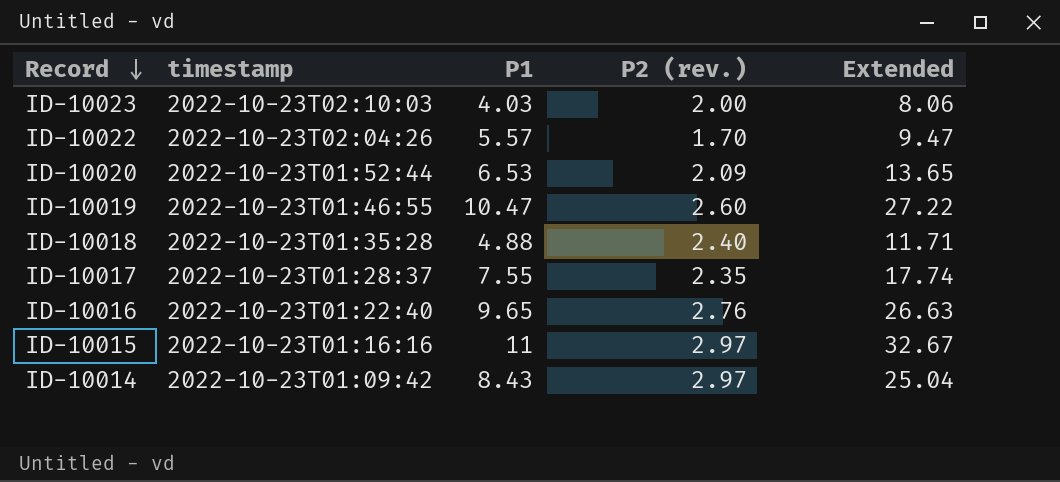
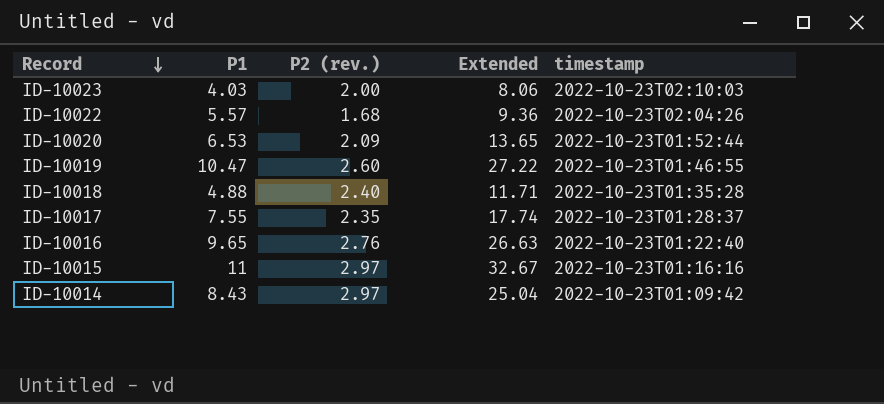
column timestamp | position: 2 -> 5
ID-10022 | P2 (rev.): 1.70 -> 1.68
ID-10022 | Extended: 9.47 -> 9.36

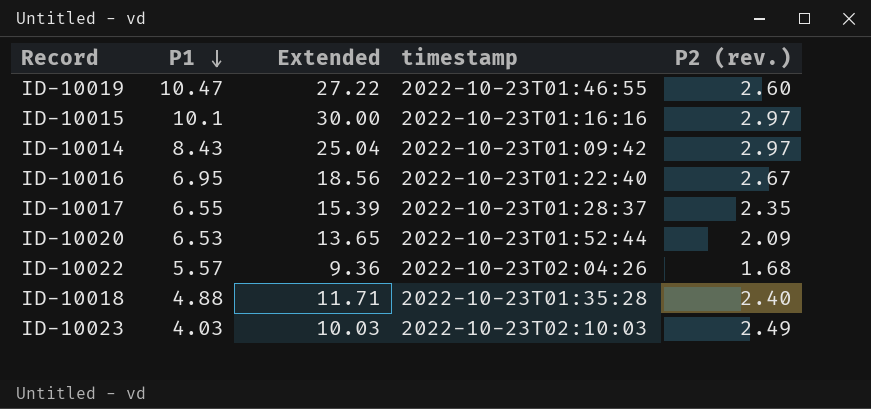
row order: Record descending -> P1 descending
column P2 (rev.) | position: 3 -> 5
ID-10015 | P1: 11 -> 10.1
ID-10015 | Extended: 32.67 -> 30.00
ID-10016 | P1: 9.65 -> 6.95
ID-10016 | Extended: 26.63 -> 18.56
ID-10016 | P2 (rev.): 2.76 -> 2.67
ID-10017 | P1: 7.55 -> 6.55
ID-10017 | Extended: 17.74 -> 15.39
ID-10023 | Extended: 8.06 -> 10.03
ID-10023 | P2 (rev.): 2.00 -> 2.49

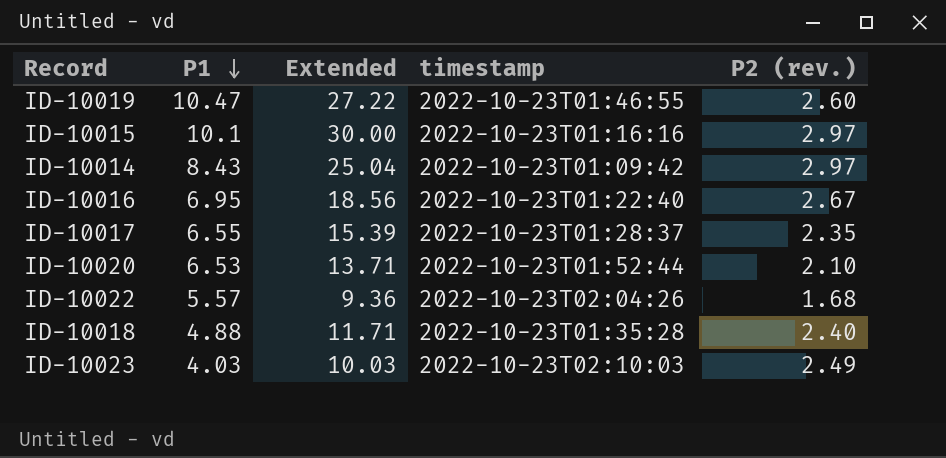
ID-10020 | Extended: 13.65 -> 13.71
ID-10020 | P2 (rev.): 2.09 -> 2.10

